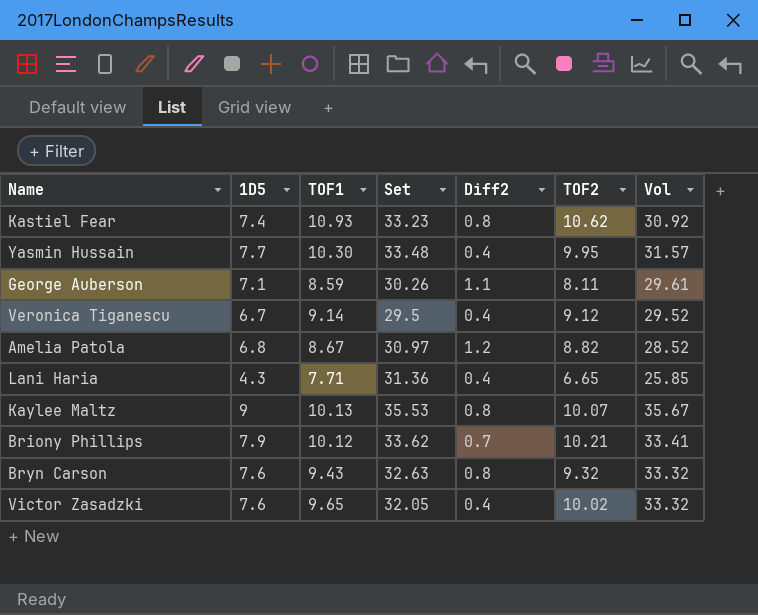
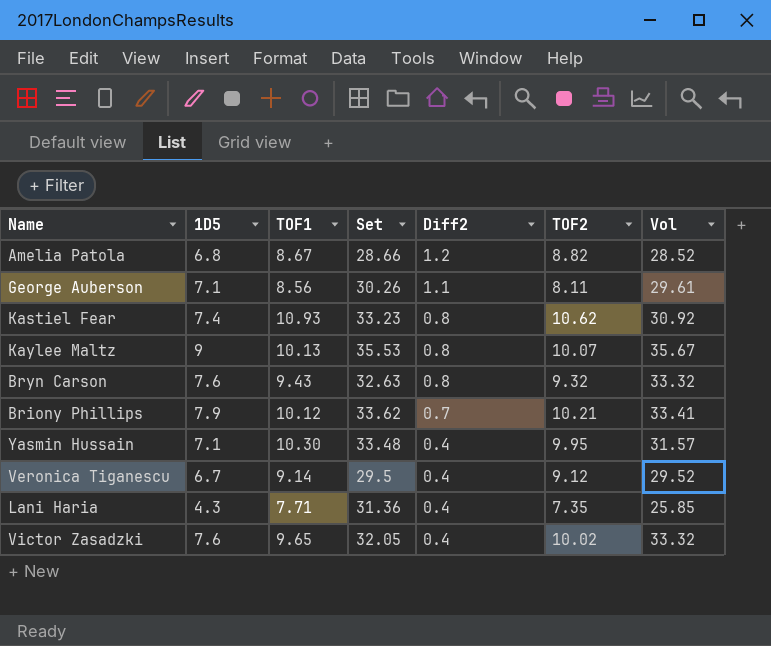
row order: none -> Diff2 descending
Amelia Patola | Set: 30.97 -> 28.66
George Auberson | TOF1: 8.59 -> 8.56
Yasmin Hussain | 1D5: 7.7 -> 7.1
Lani Haria | TOF2: 6.65 -> 7.35

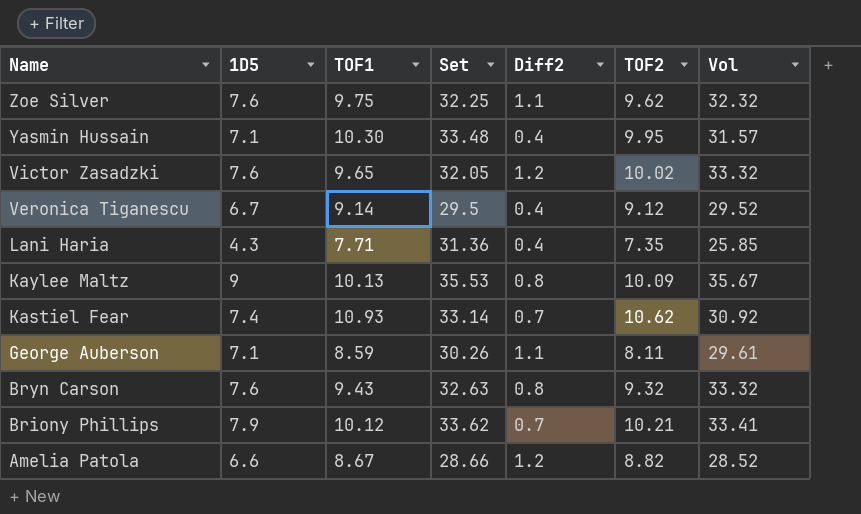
row order: Diff2 descending -> Name descending
row Zoe Silver: none -> 7.6 | 9.75 | 32.25 | 1.1 | 9.62 | 32.32
Victor Zasadzki | Diff2: 0.4 -> 1.2
Kaylee Maltz | TOF2: 10.07 -> 10.09
Kastiel Fear | Set: 33.23 -> 33.14
Kastiel Fear | Diff2: 0.8 -> 0.7
George Auberson | TOF1: 8.56 -> 8.59
Amelia Patola | 1D5: 6.8 -> 6.6

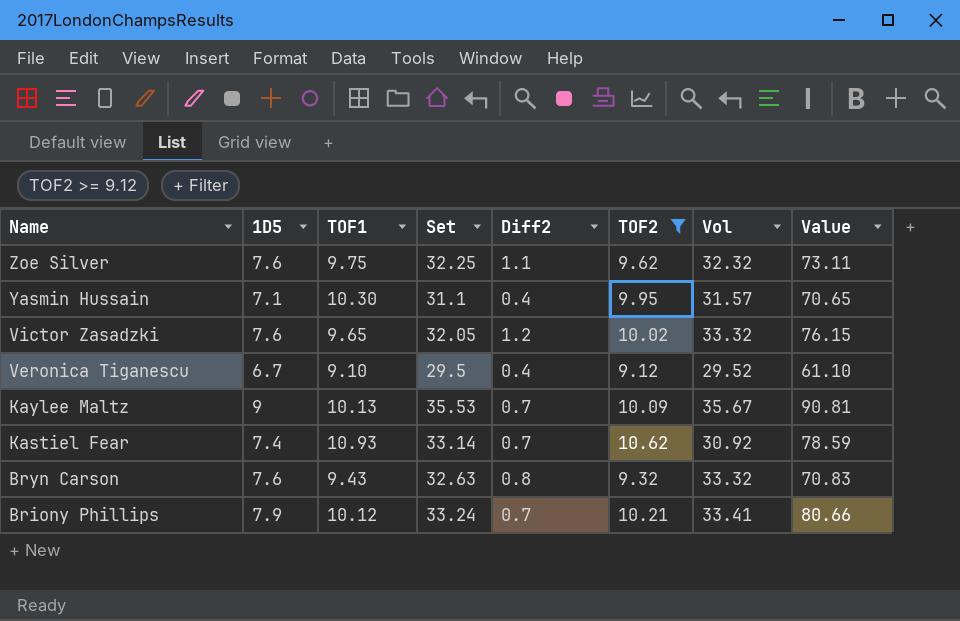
filter: none -> TOF2 >= 9.12
column Value | formula: none -> [1D5] * [TOF2]
Yasmin Hussain | Set: 33.48 -> 31.1
Veronica Tiganescu | TOF1: 9.14 -> 9.10
Kaylee Maltz | Diff2: 0.8 -> 0.7
Briony Phillips | Set: 33.62 -> 33.24

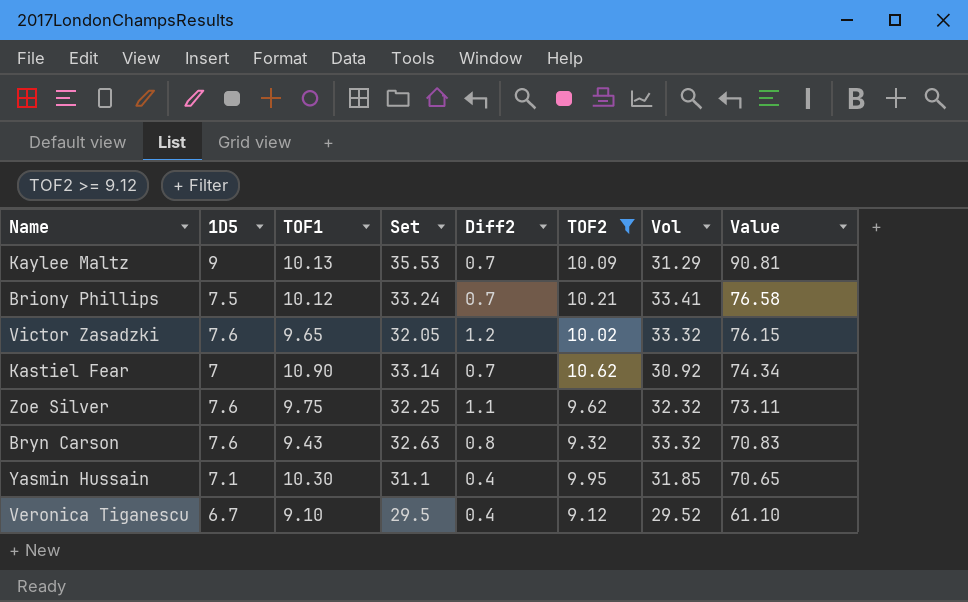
row order: Name descending -> Value descending
Kaylee Maltz | Vol: 35.67 -> 31.29
Briony Phillips | 1D5: 7.9 -> 7.5
Briony Phillips | Value: 80.66 -> 76.58
Kastiel Fear | 1D5: 7.4 -> 7
Kastiel Fear | TOF1: 10.93 -> 10.90
Kastiel Fear | Value: 78.59 -> 74.34
Yasmin Hussain | Vol: 31.57 -> 31.85

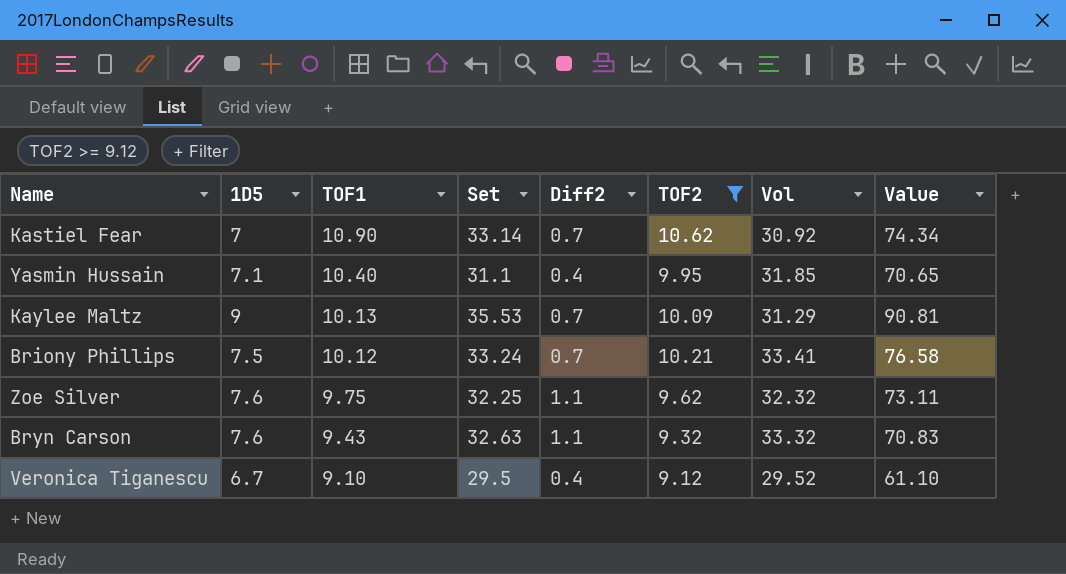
row order: Value descending -> TOF1 descending
row Victor Zasadzki: 7.6 | 9.65 | 32.05 | 1.2 | 10.02 | 33.32 | 76.15 -> none
Yasmin Hussain | TOF1: 10.30 -> 10.40
Bryn Carson | Diff2: 0.8 -> 1.1

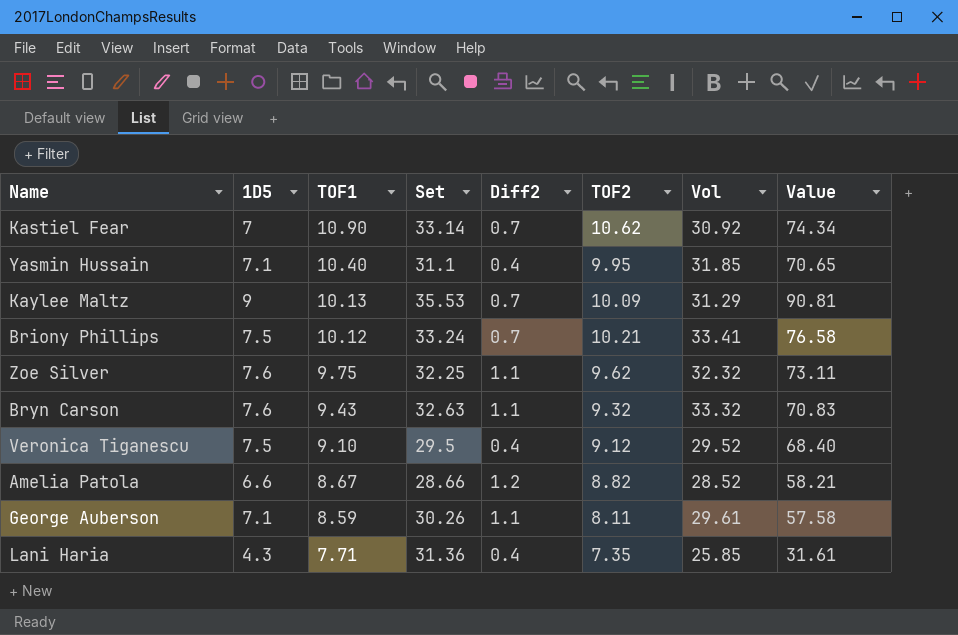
filter: TOF2 >= 9.12 -> none
Veronica Tiganescu | 1D5: 6.7 -> 7.5
Veronica Tiganescu | Value: 61.10 -> 68.40

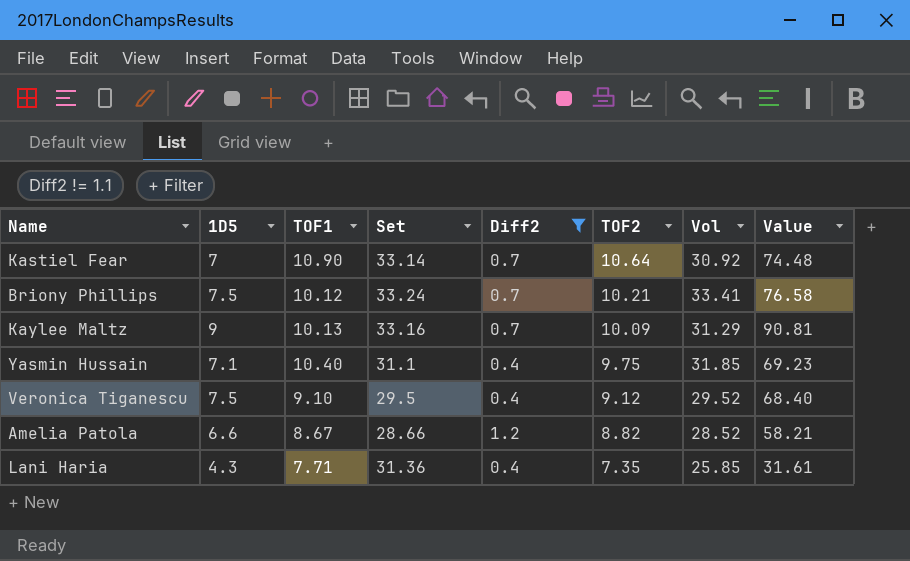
filter: none -> Diff2 != 1.1
row order: TOF1 descending -> TOF2 descending
Kastiel Fear | TOF2: 10.62 -> 10.64
Kastiel Fear | Value: 74.34 -> 74.48
Kaylee Maltz | Set: 35.53 -> 33.16
Yasmin Hussain | TOF2: 9.95 -> 9.75
Yasmin Hussain | Value: 70.65 -> 69.23

